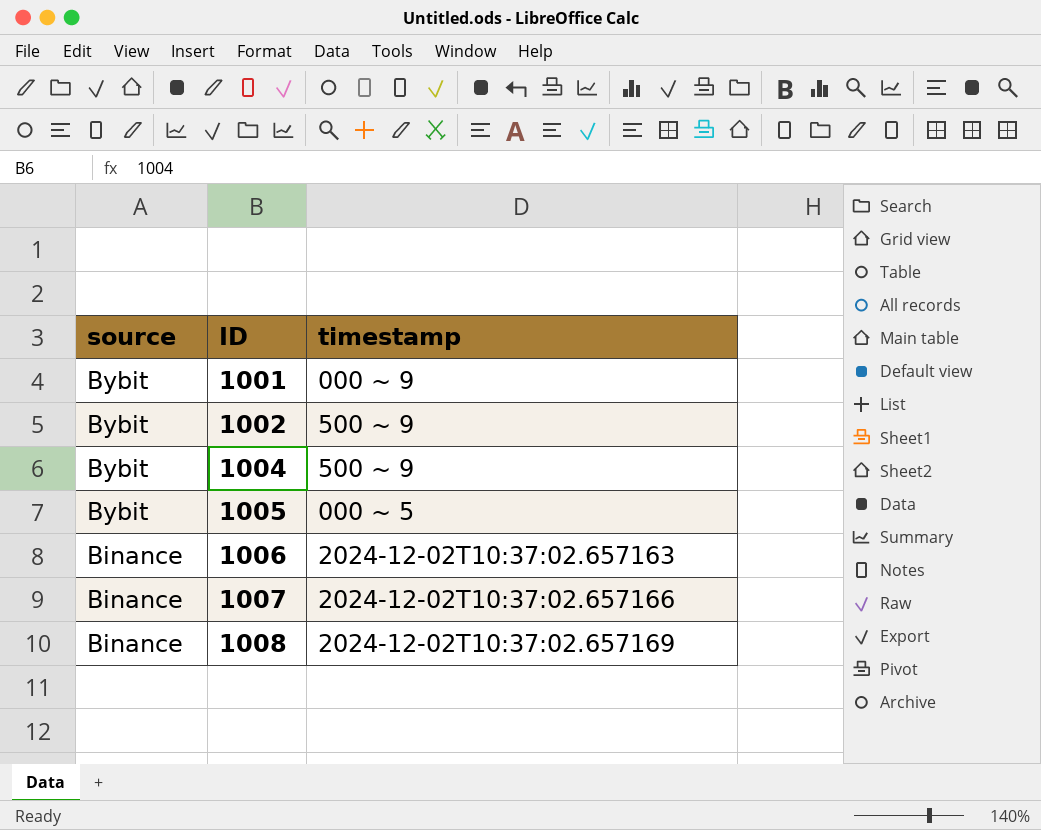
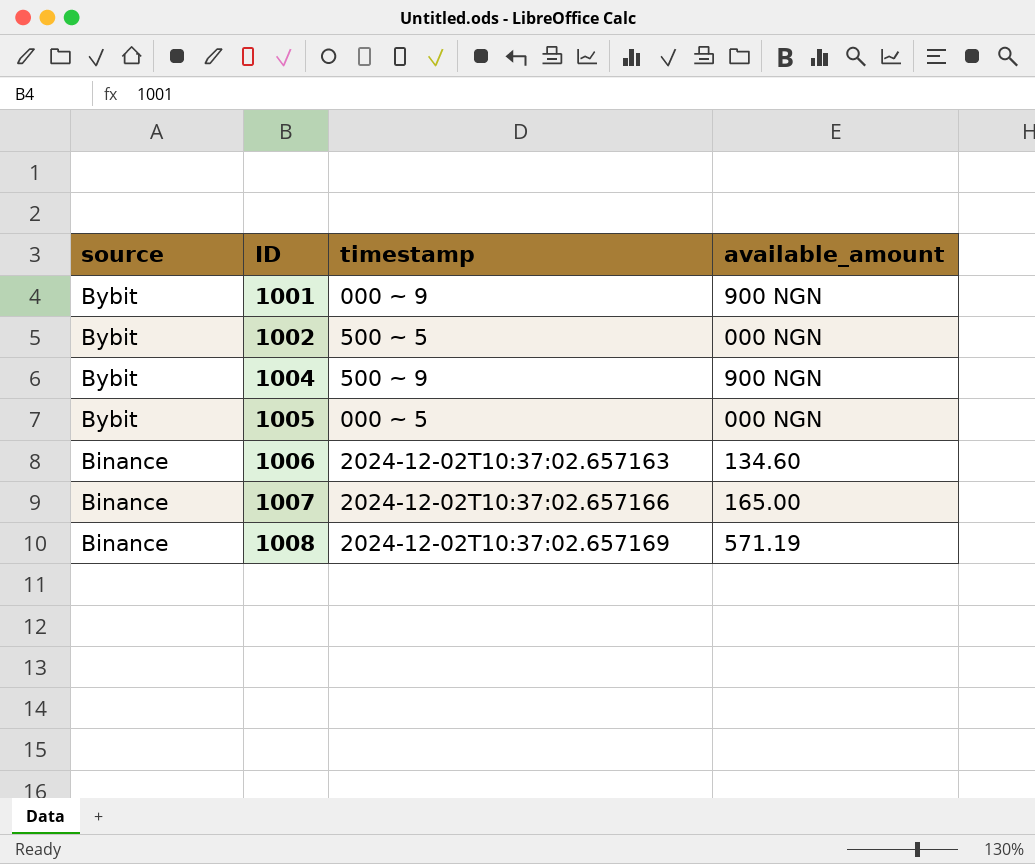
column available_amount | position: none -> 4
1002 | timestamp: 500 ~ 9 -> 500 ~ 5

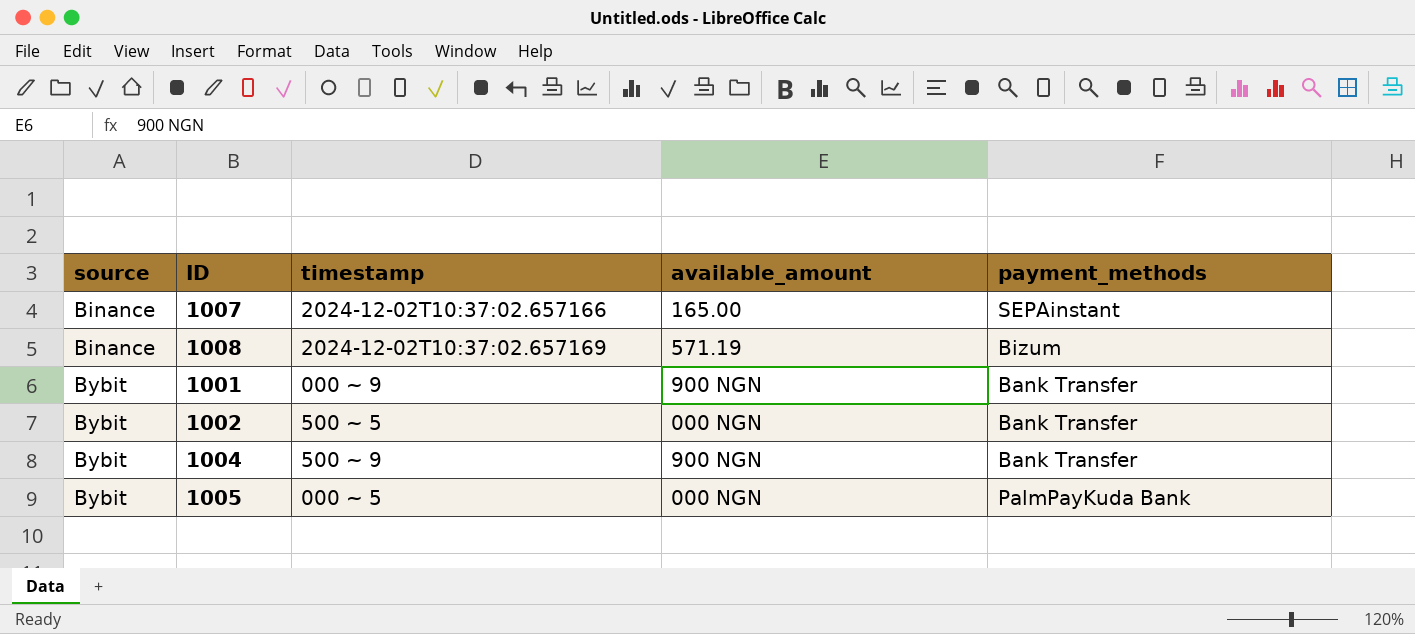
row order: source descending -> source ascending
column payment_methods | position: none -> 5
row 1006: Binance | 2024-12-02T10:37:02.657163 | 134.60 -> none

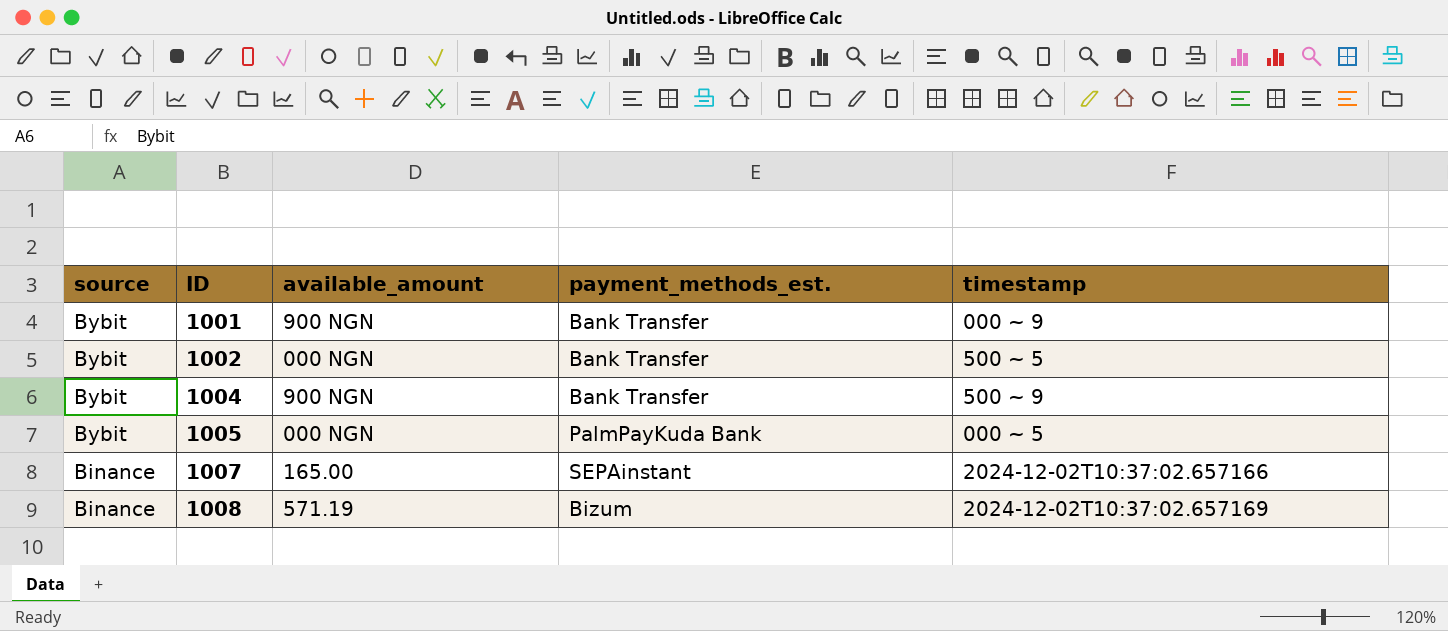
row order: source ascending -> source descending
column name: payment_methods -> payment_methods_est.
column timestamp | position: 3 -> 5

